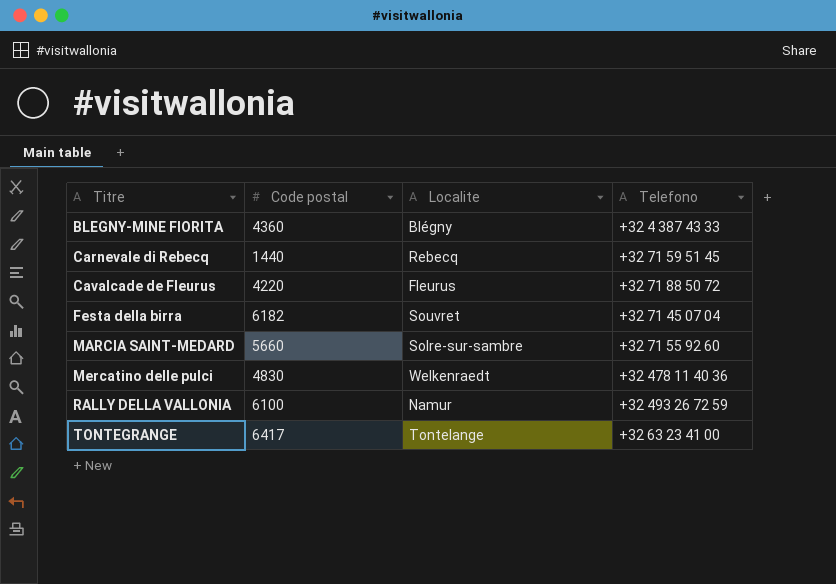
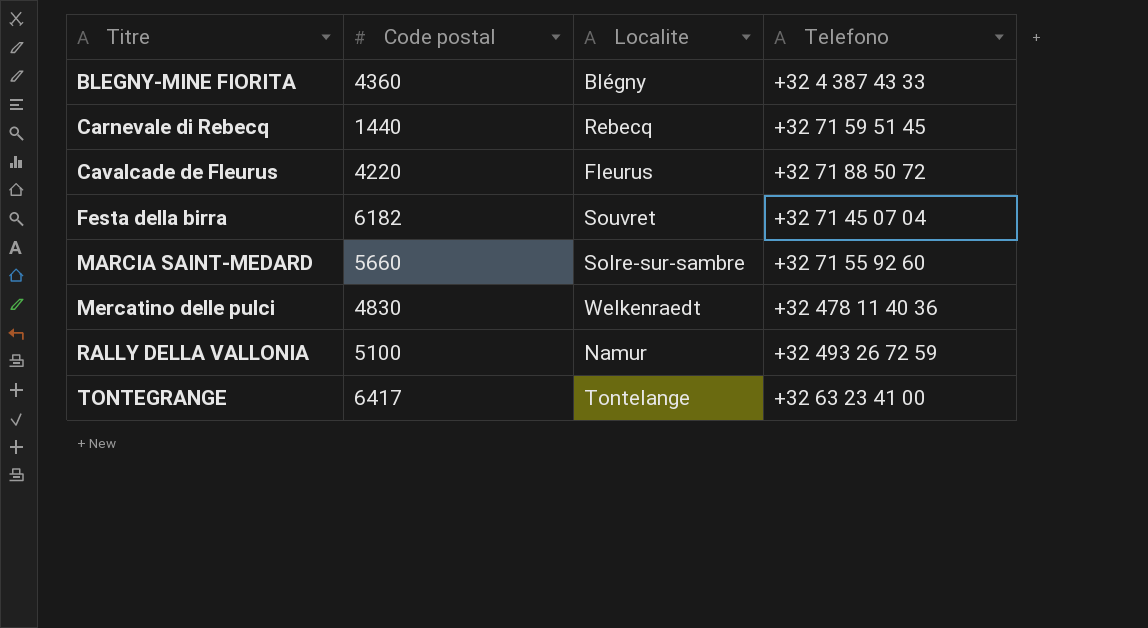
RALLY DELLA VALLONIA | Code postal: 6100 -> 5100

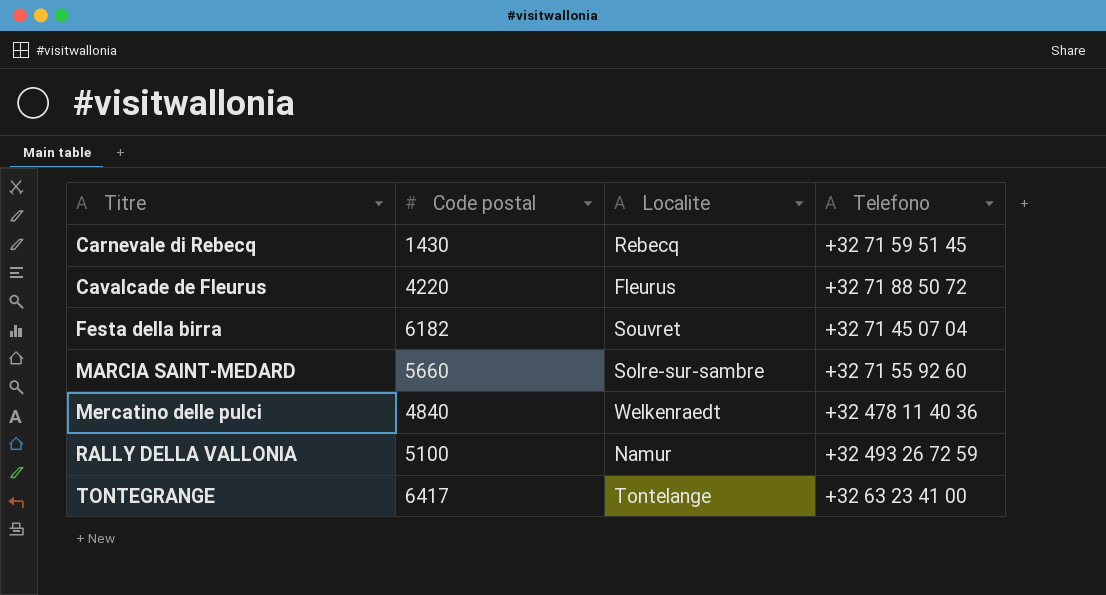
row BLEGNY-MINE FIORITA: 4360 | Blégny | +32 4 387 43 33 -> none
Carnevale di Rebecq | Code postal: 1440 -> 1430
Mercatino delle pulci | Code postal: 4830 -> 4840

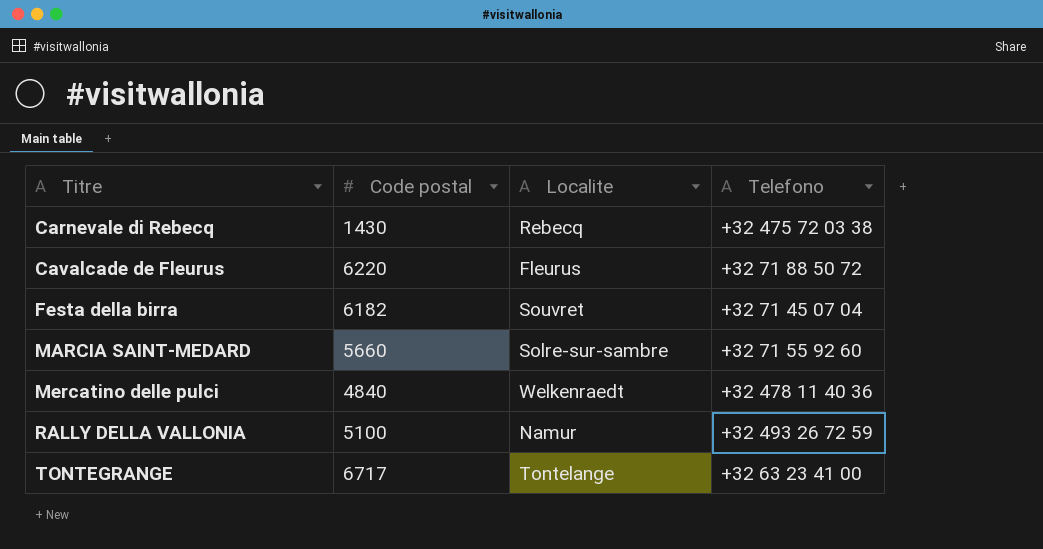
Carnevale di Rebecq | Telefono: +32 71 59 51 45 -> +32 475 72 03 38
Cavalcade de Fleurus | Code postal: 4220 -> 6220
TONTEGRANGE | Code postal: 6417 -> 6717

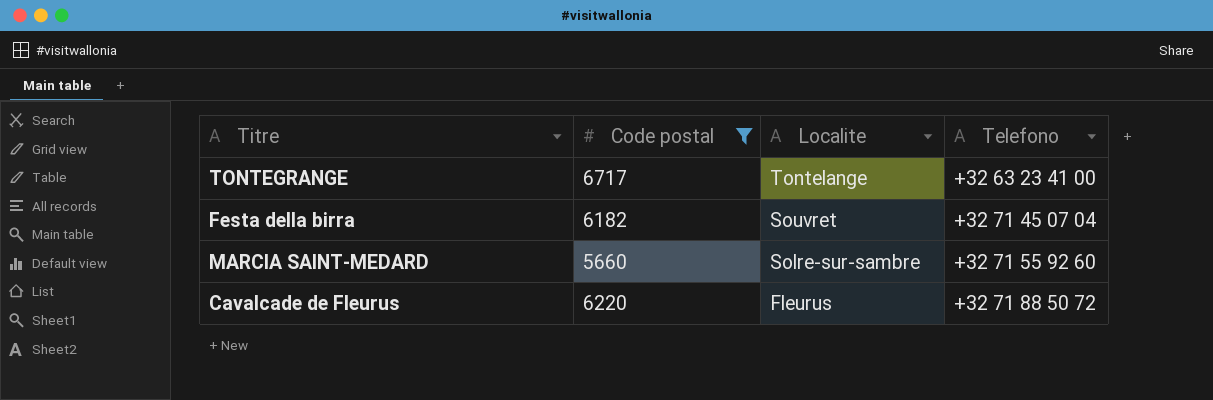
filter: none -> Code postal >= 5660
row order: Titre ascending -> Localite descending

